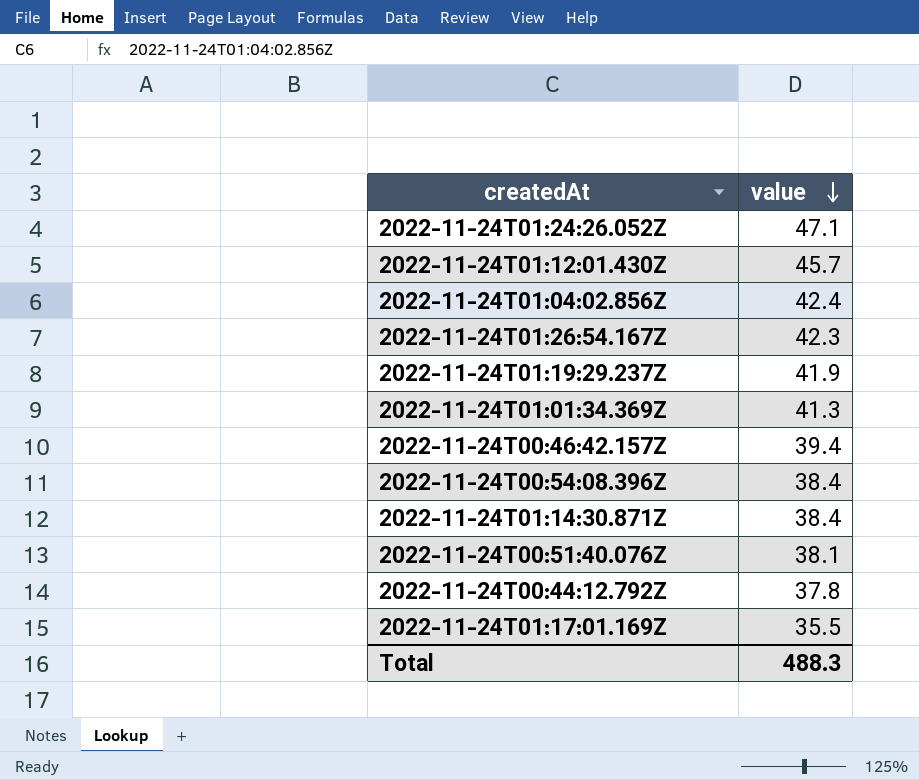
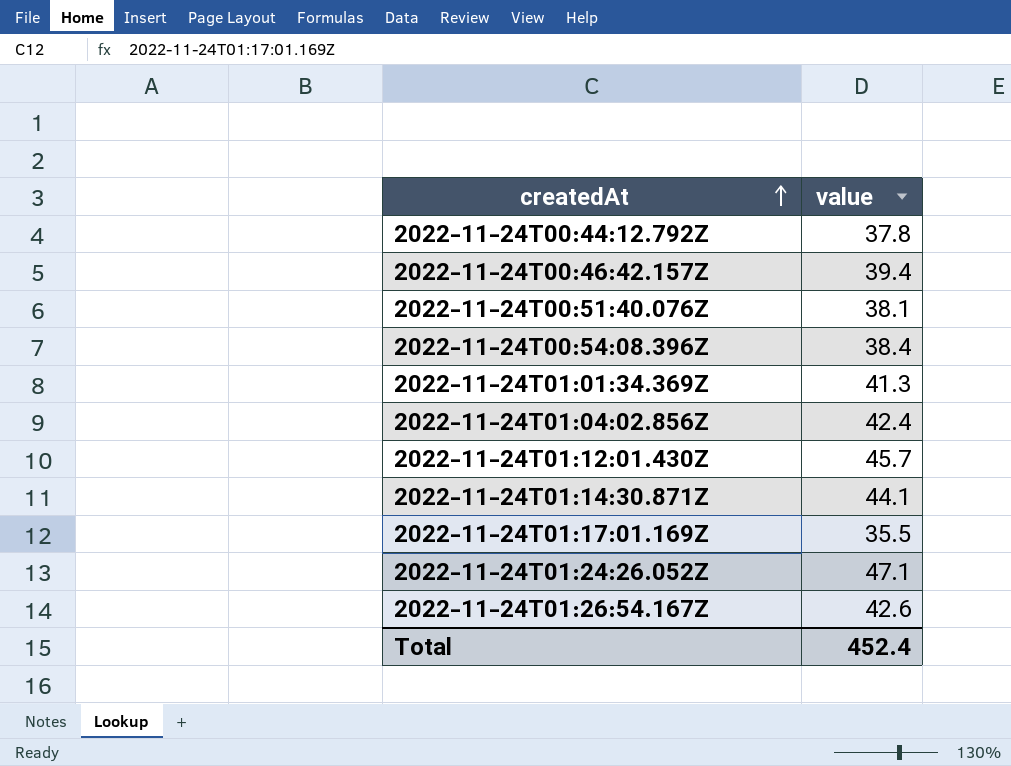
row order: value descending -> createdAt ascending
row 2022-11-24T01:19:29.237Z: 41.9 -> none
2022-11-24T01:14:30.871Z | value: 38.4 -> 44.1
2022-11-24T01:26:54.167Z | value: 42.3 -> 42.6
Total | value: 488.3 -> 452.4

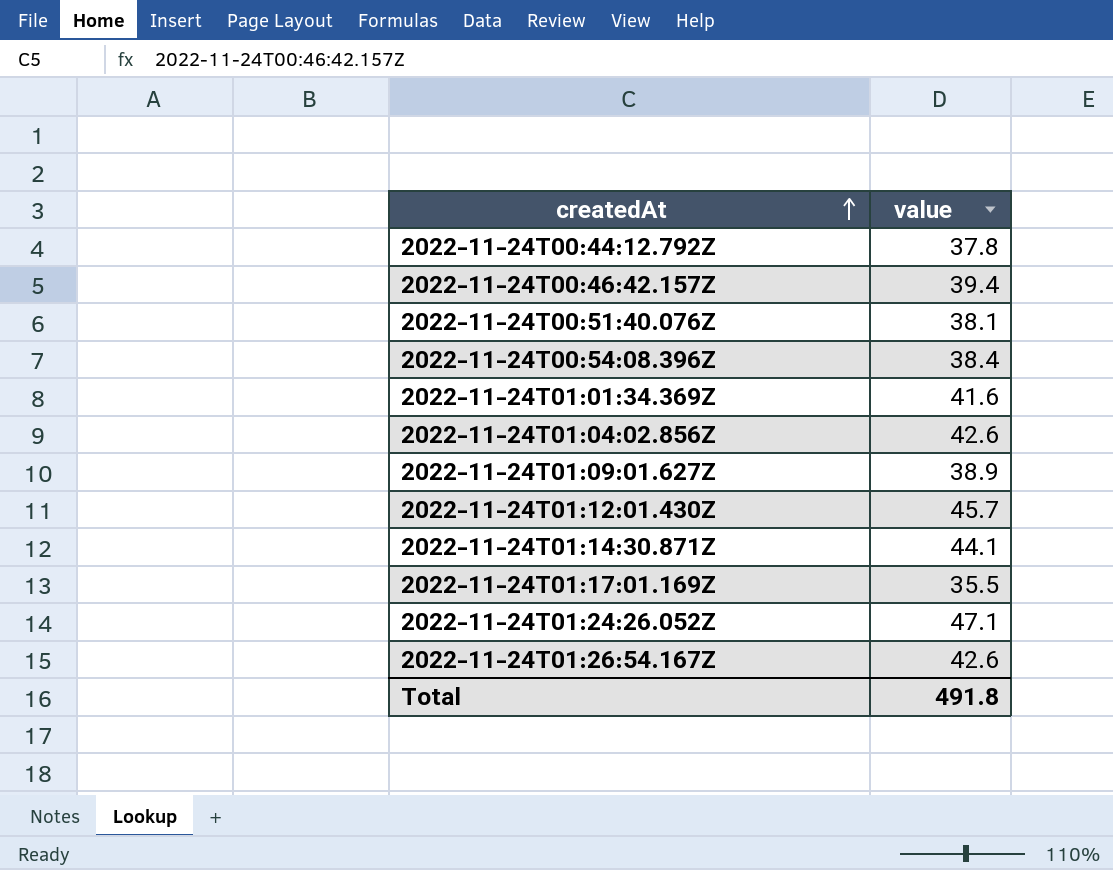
2022-11-24T01:01:34.369Z | value: 41.3 -> 41.6
2022-11-24T01:04:02.856Z | value: 42.4 -> 42.6
row 2022-11-24T01:09:01.627Z: none -> 38.9
Total | value: 452.4 -> 491.8

